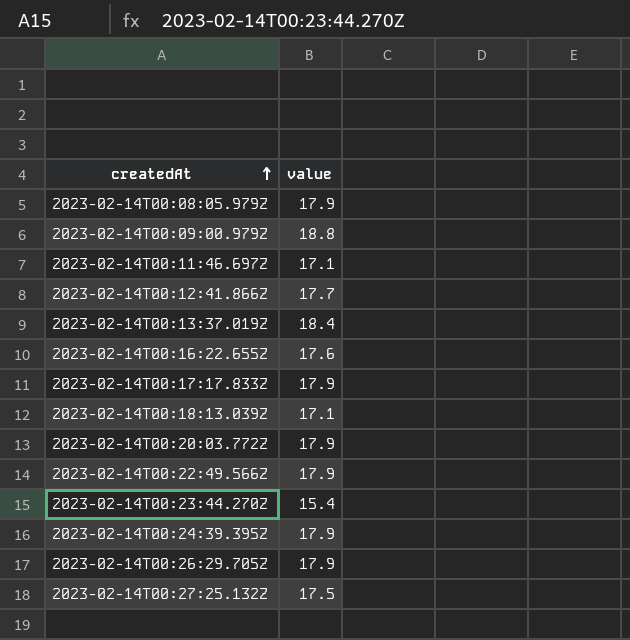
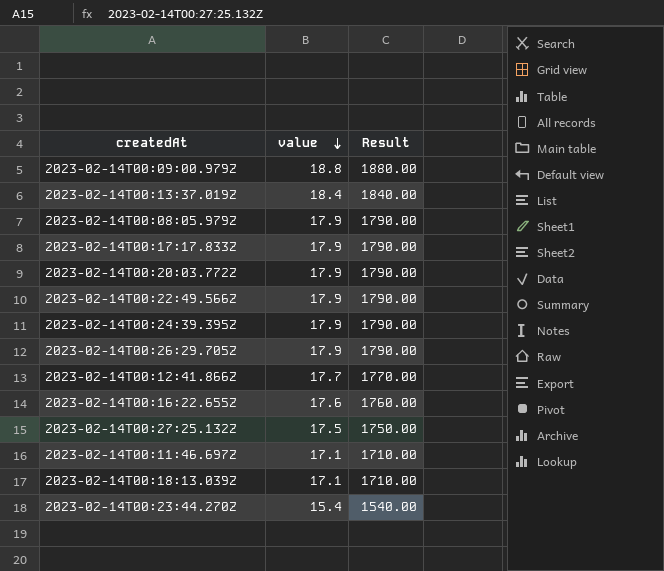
row order: createdAt ascending -> value descending
column Result | formula: none -> [value] * 100

